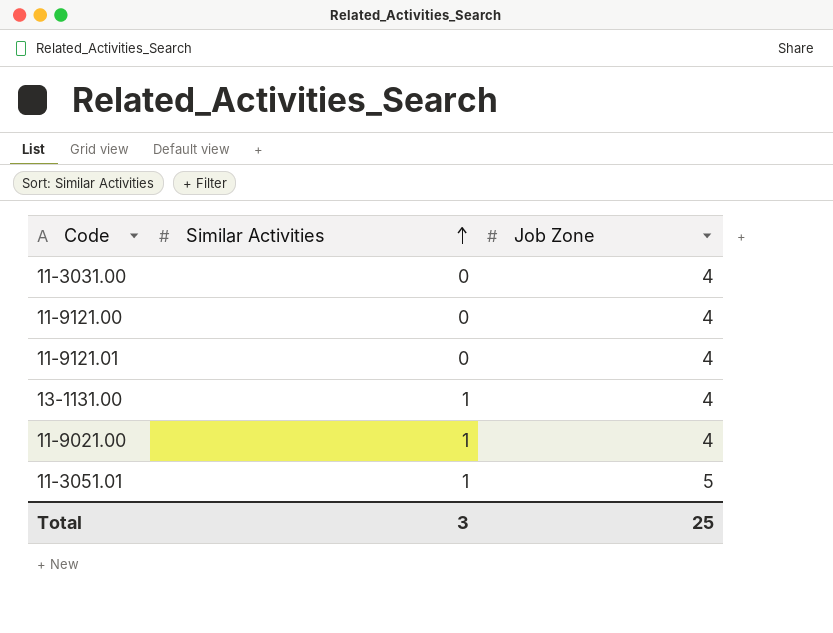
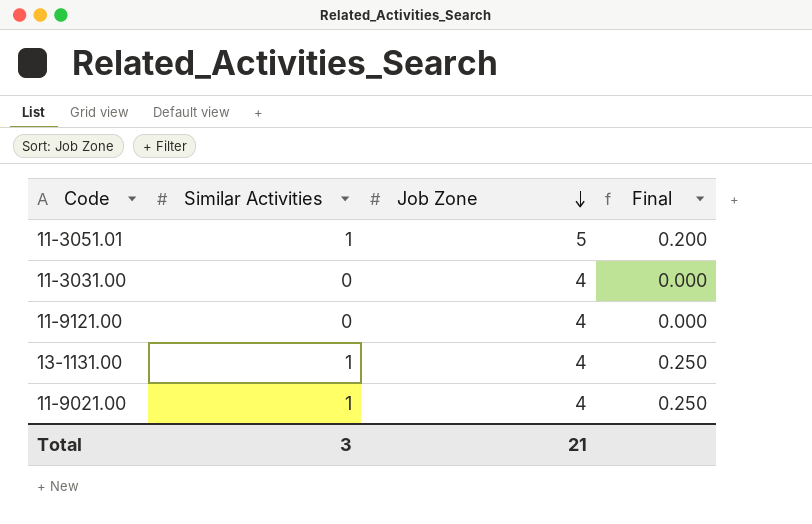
row order: Similar Activities ascending -> Job Zone descending
column Final | formula: none -> [Similar Activities] / [Job Zone]
row 11-9121.01: 0 | 4 -> none
Total | Job Zone: 25 -> 21

